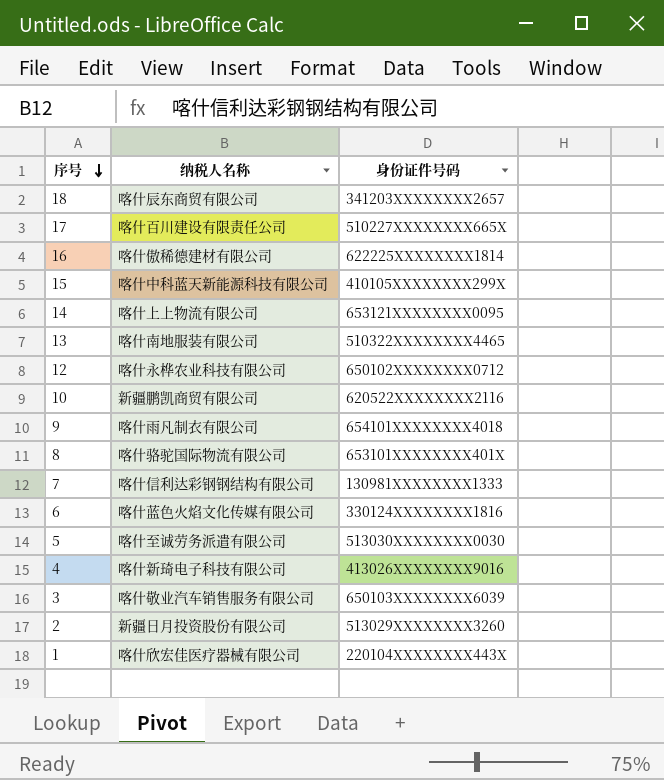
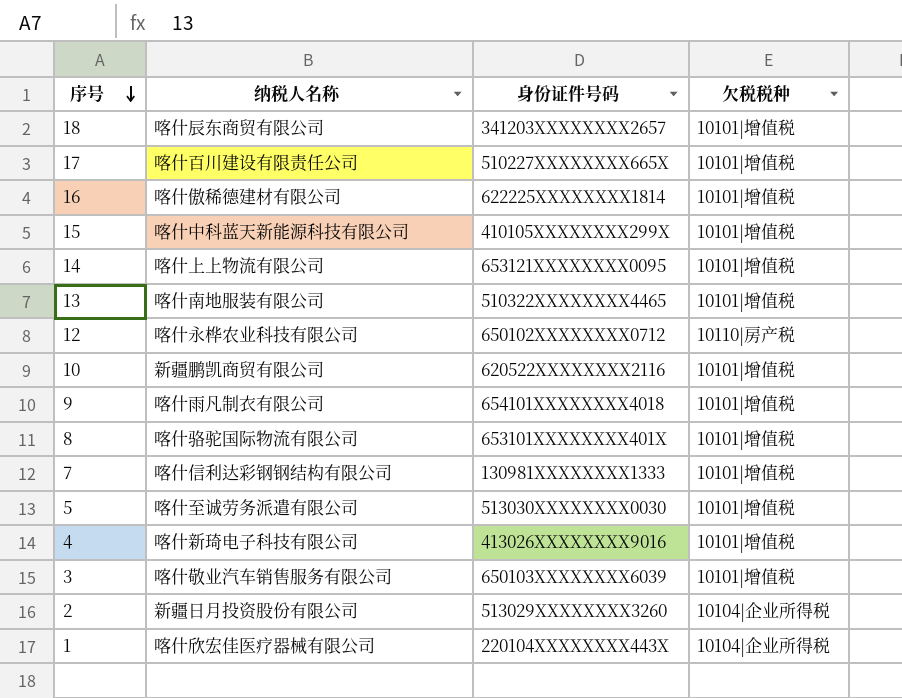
column 欠税税种 | position: none -> 4
row 6: 喀什蓝色火焰文化传媒有限公司 | 330124XXXXXXXX1816 -> none

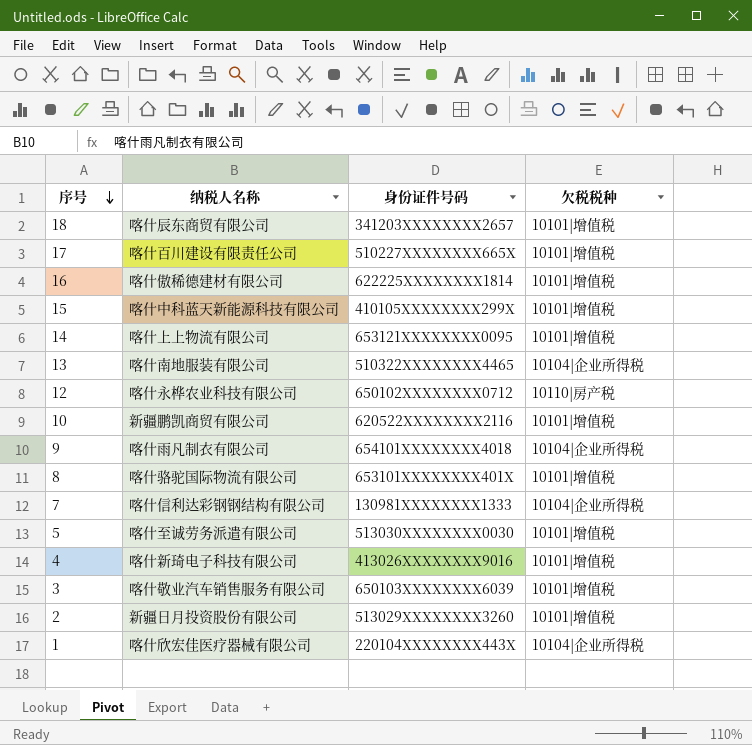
13 | 欠税税种: 10101|增值税 -> 10104|企业所得税
9 | 欠税税种: 10101|增值税 -> 10104|企业所得税
7 | 欠税税种: 10101|增值税 -> 10104|企业所得税
2 | 欠税税种: 10104|企业所得税 -> 10101|增值税

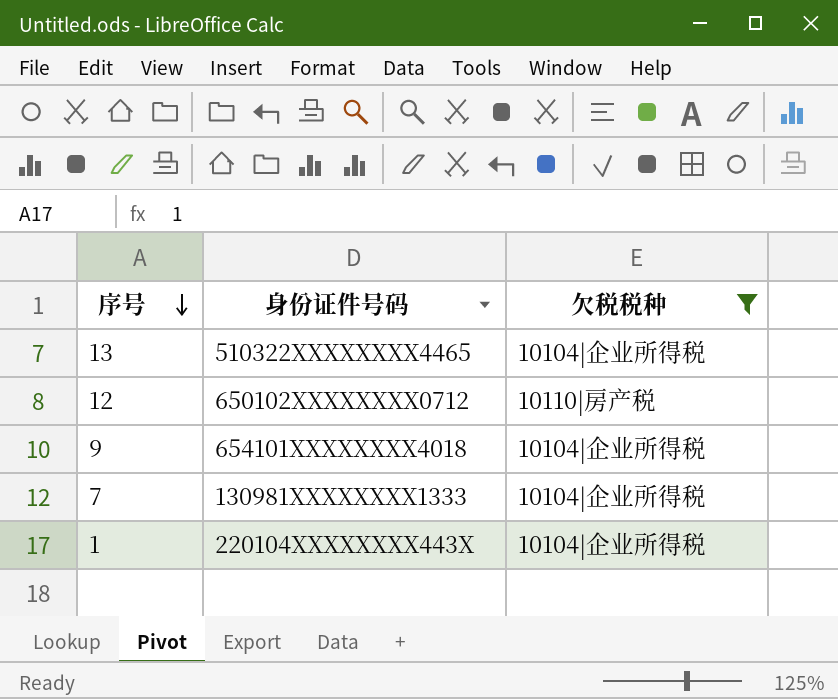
filter: none -> 欠税税种 != 10101|增值税
column 纳税人名称 | position: 2 -> none

